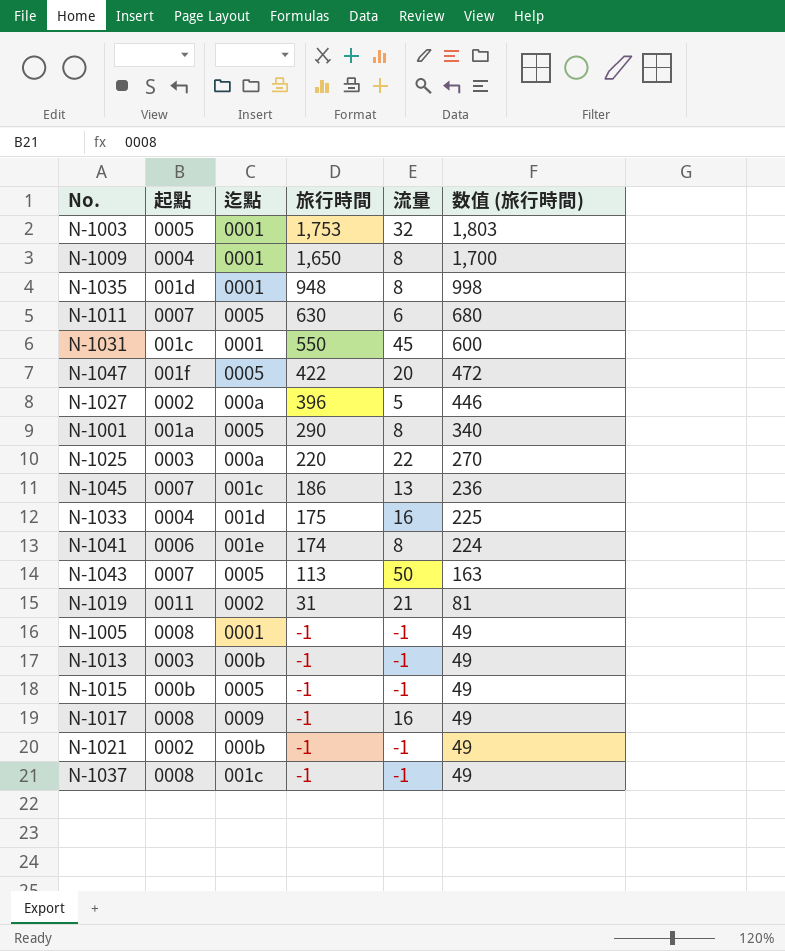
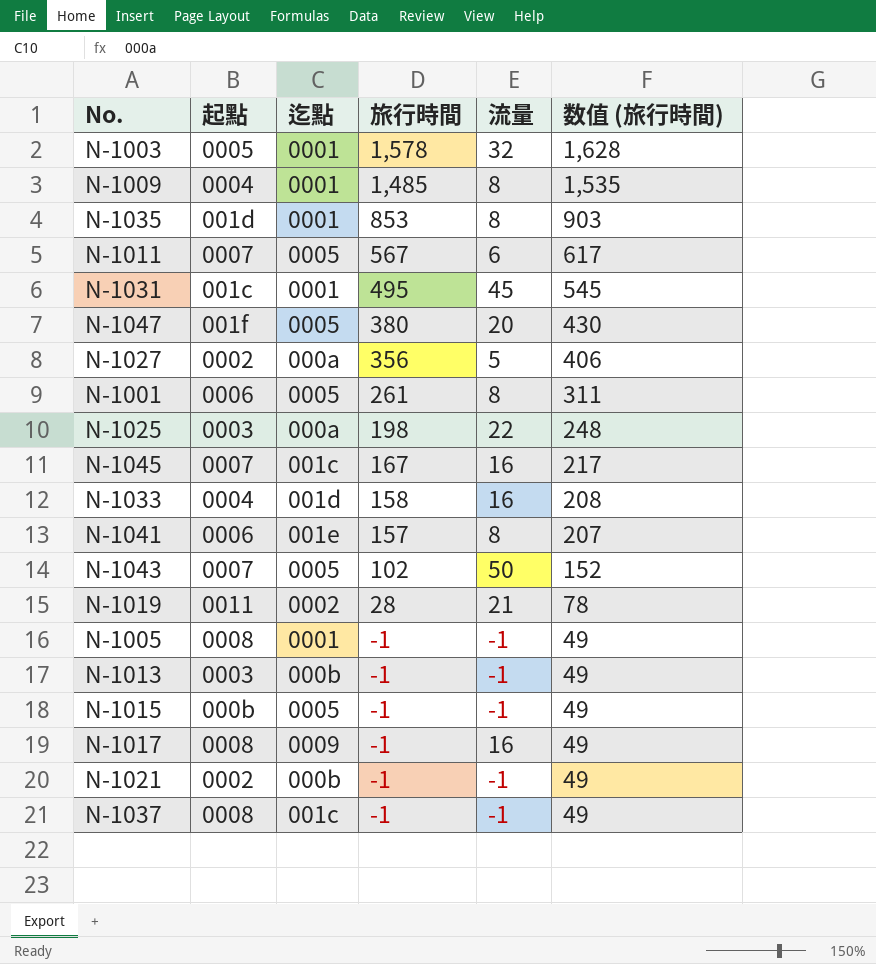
N-1003 | 旅行時間: 1,753 -> 1,578
N-1003 | 数值 (旅行時間): 1,803 -> 1,628
N-1009 | 旅行時間: 1,650 -> 1,485
N-1009 | 数值 (旅行時間): 1,700 -> 1,535
N-1035 | 旅行時間: 948 -> 853
N-1035 | 数值 (旅行時間): 998 -> 903
N-1011 | 旅行時間: 630 -> 567
N-1011 | 数值 (旅行時間): 680 -> 617
N-1031 | 旅行時間: 550 -> 495
N-1031 | 数值 (旅行時間): 600 -> 545
N-1047 | 旅行時間: 422 -> 380
N-1047 | 数值 (旅行時間): 472 -> 430
N-1027 | 旅行時間: 396 -> 356
N-1027 | 数值 (旅行時間): 446 -> 406
N-1001 | 起點: 001a -> 0006
N-1001 | 旅行時間: 290 -> 261
N-1001 | 数值 (旅行時間): 340 -> 311
N-1025 | 旅行時間: 220 -> 198
N-1025 | 数值 (旅行時間): 270 -> 248
N-1045 | 旅行時間: 186 -> 167
N-1045 | 流量: 13 -> 16
N-1045 | 数值 (旅行時間): 236 -> 217
N-1033 | 旅行時間: 175 -> 158
N-1033 | 数值 (旅行時間): 225 -> 208
N-1041 | 旅行時間: 174 -> 157
N-1041 | 数值 (旅行時間): 224 -> 207
N-1043 | 旅行時間: 113 -> 102
N-1043 | 数值 (旅行時間): 163 -> 152
N-1019 | 旅行時間: 31 -> 28
N-1019 | 数值 (旅行時間): 81 -> 78

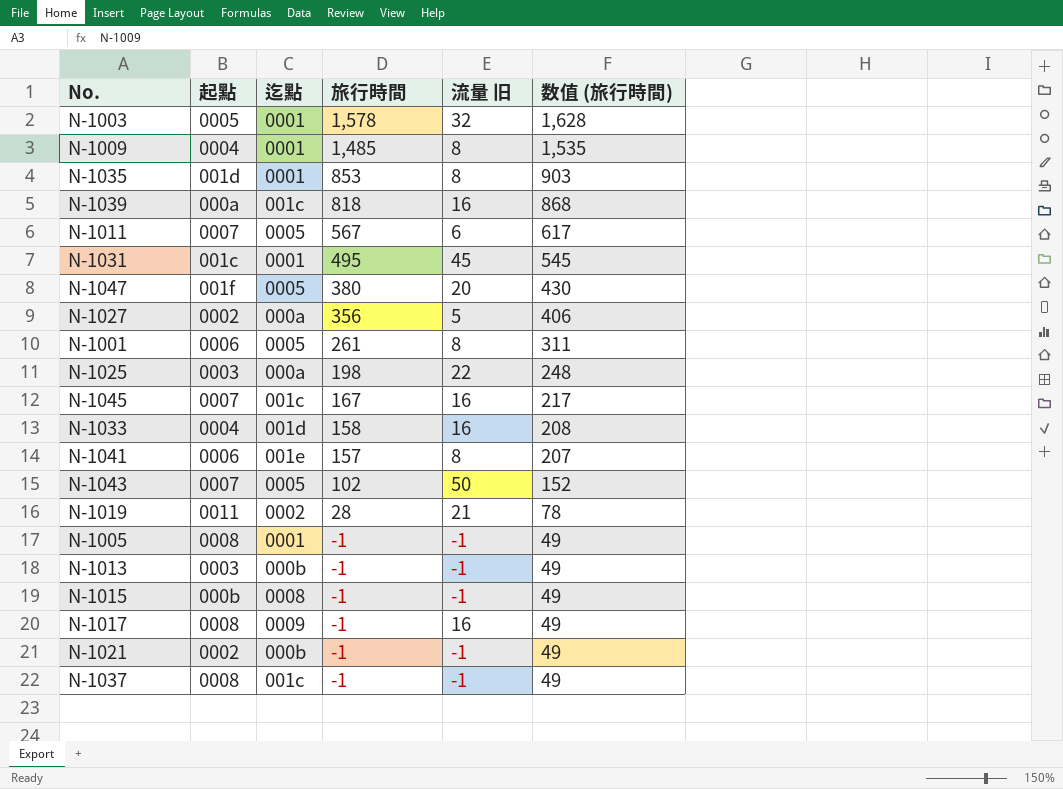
column name: 流量 -> 流量 旧
row N-1039: none -> 000a | 001c | 818 | 16 | 868
N-1015 | 迄點: 0005 -> 0008

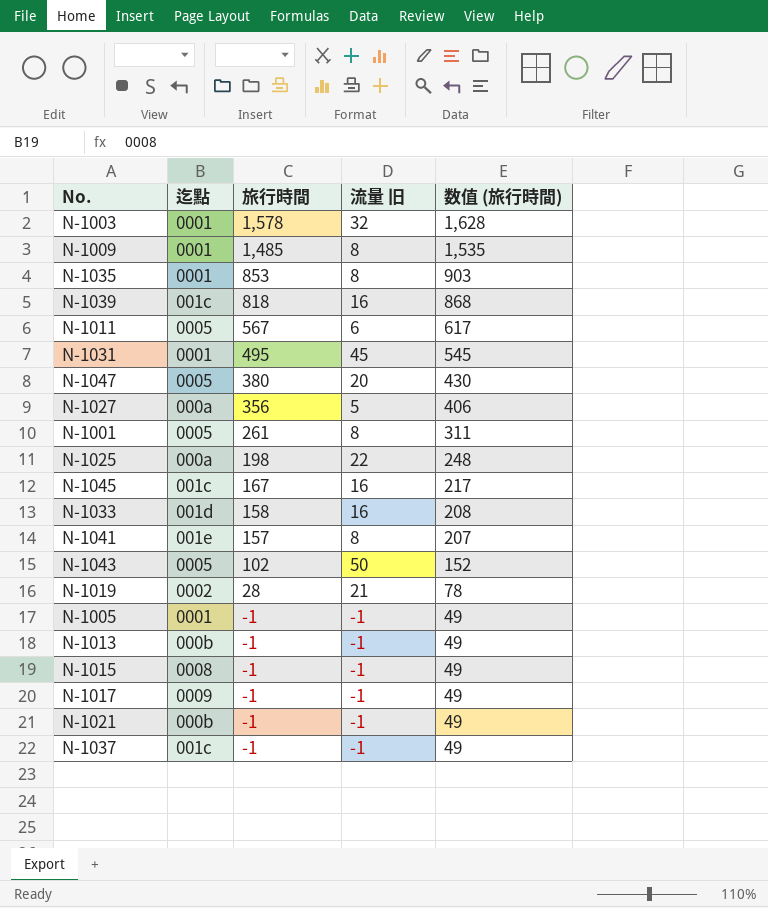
column 起點 | position: 2 -> none
N-1017 | 流量 旧: 16 -> -1

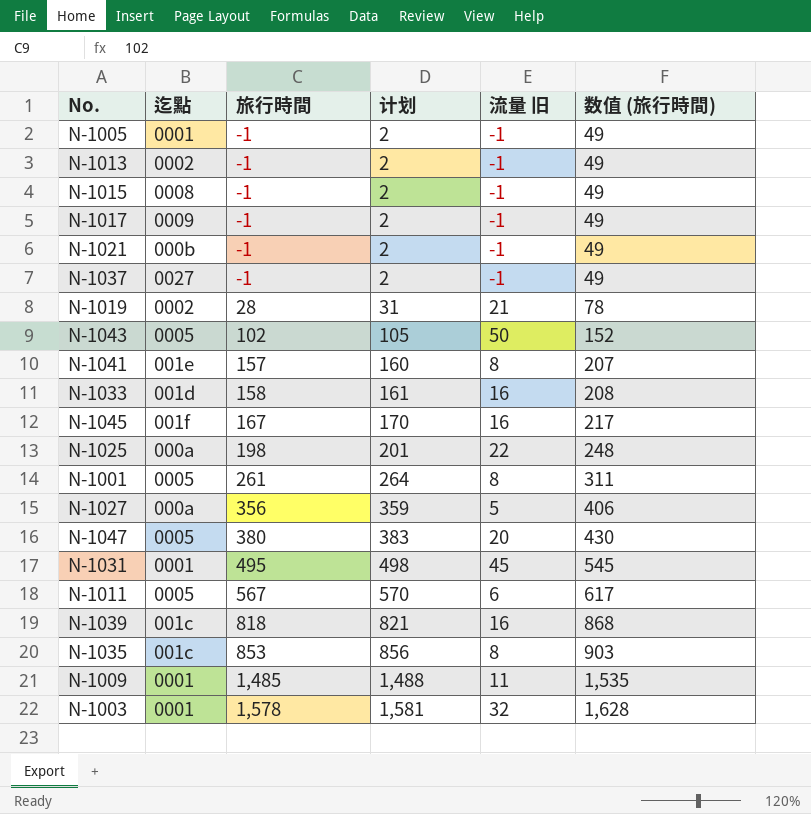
row order: 旅行時間 descending -> 旅行時間 ascending
column 计划 | formula: none -> [旅行時間] + 3
N-1013 | 迄點: 000b -> 0002
N-1037 | 迄點: 001c -> 0027
N-1045 | 迄點: 001c -> 001f
N-1035 | 迄點: 0001 -> 001c
N-1009 | 流量 旧: 8 -> 11

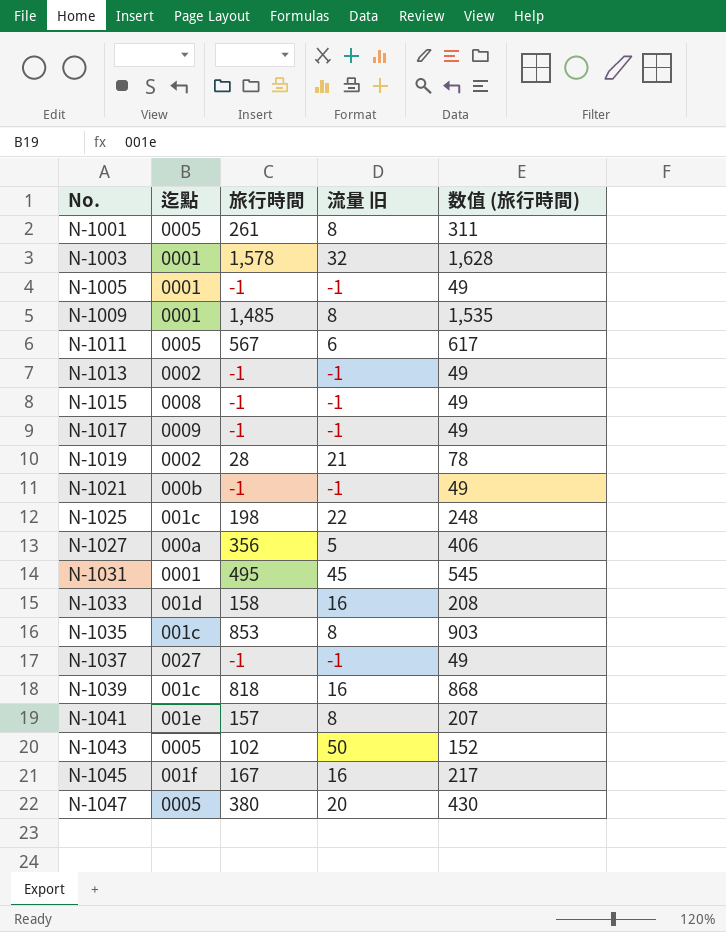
row order: 旅行時間 ascending -> No. ascending
column 计划 | formula: [旅行時間] + 3 -> none
N-1009 | 流量 旧: 11 -> 8
N-1025 | 迄點: 000a -> 001c

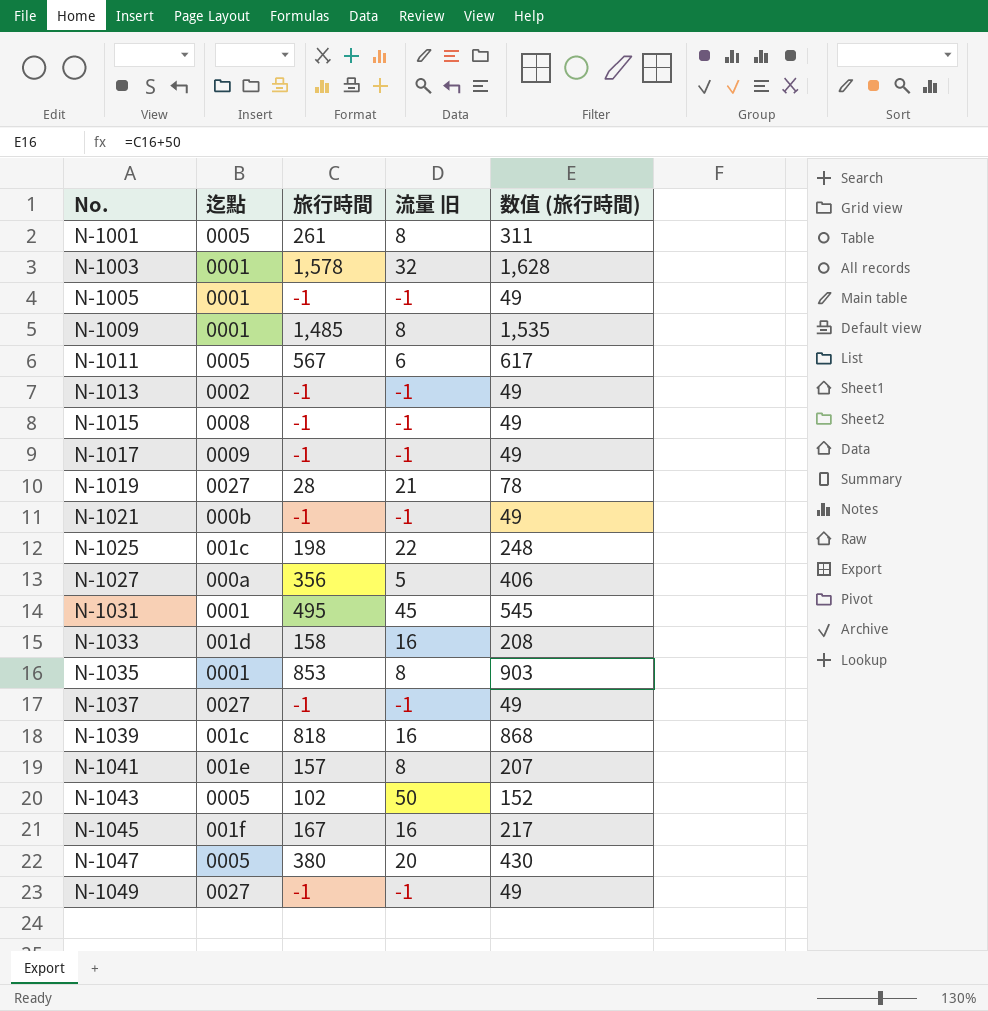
N-1019 | 迄點: 0002 -> 0027
N-1035 | 迄點: 001c -> 0001
row N-1049: none -> 0027 | -1 | -1 | 49

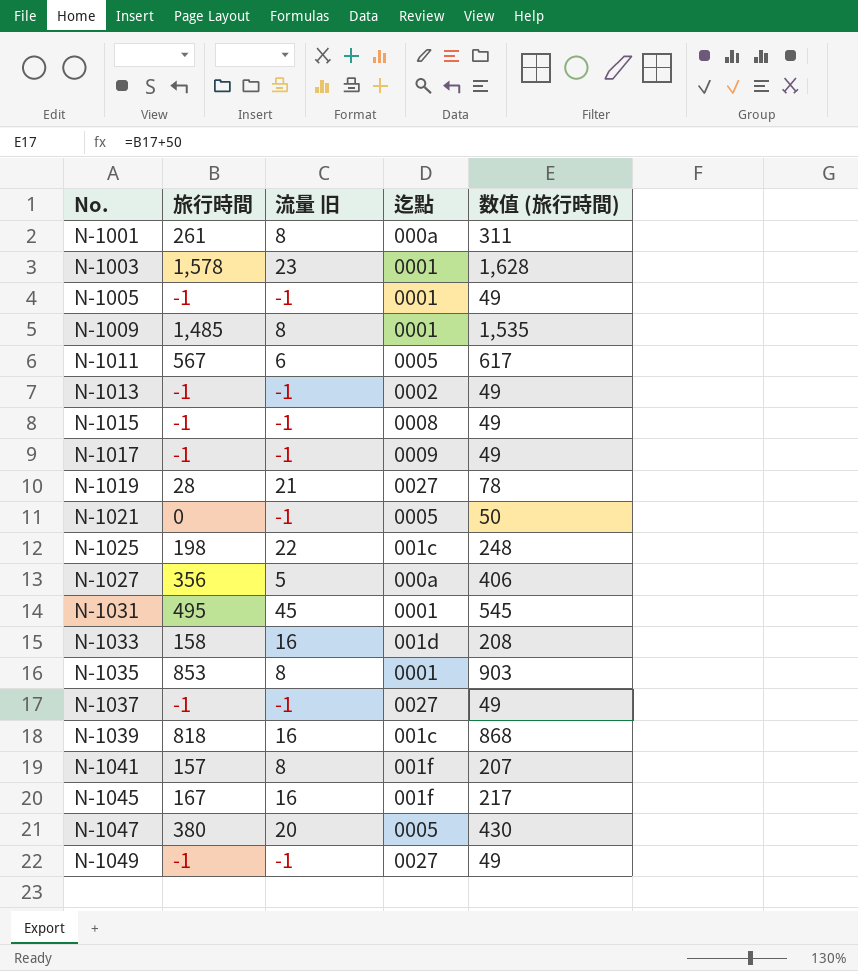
column 迄點 | position: 2 -> 4
row N-1043: 0005 | 102 | 50 | 152 -> none
N-1001 | 迄點: 0005 -> 000a
N-1003 | 流量 旧: 32 -> 23
N-1021 | 旅行時間: -1 -> 0
N-1021 | 迄點: 000b -> 0005
N-1021 | 数值 (旅行時間): 49 -> 50
N-1041 | 迄點: 001e -> 001f

